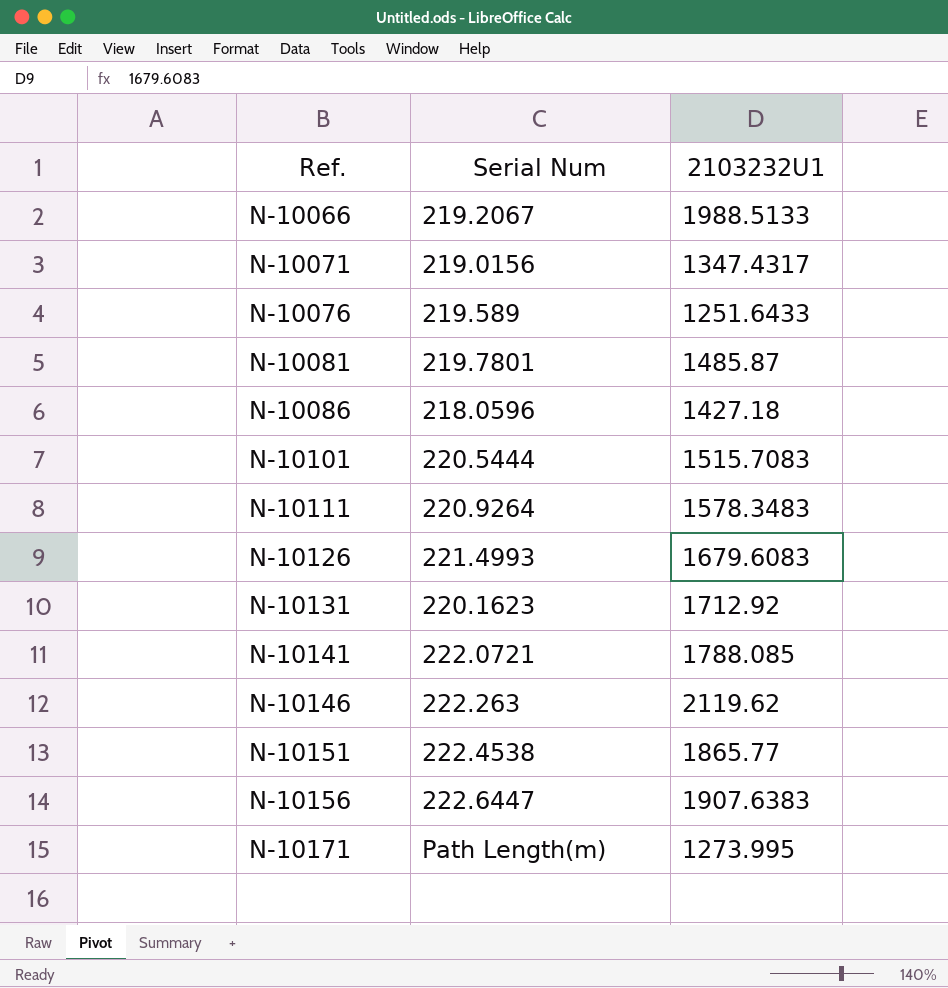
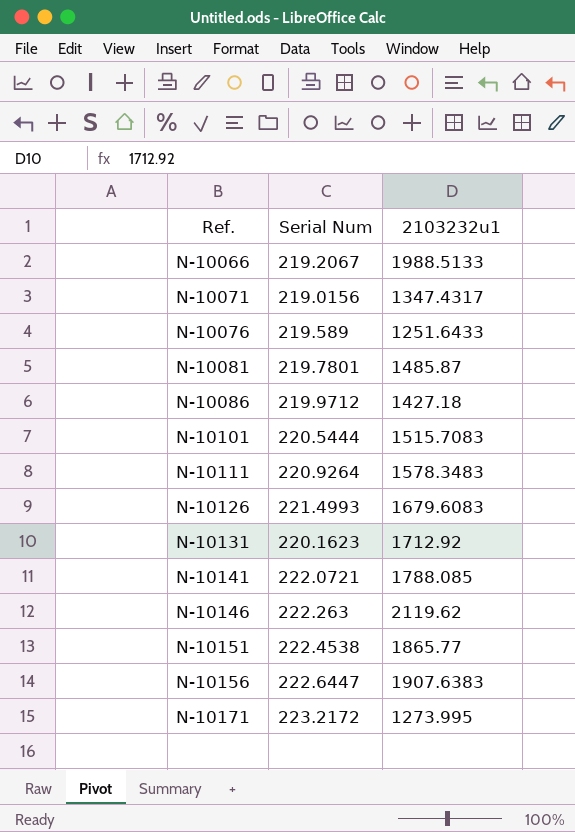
column name: 2103232U1 -> 2103232u1
N-10086 | Serial Num: 218.0596 -> 219.9712
N-10171 | Serial Num: Path Length(m) -> 223.2172

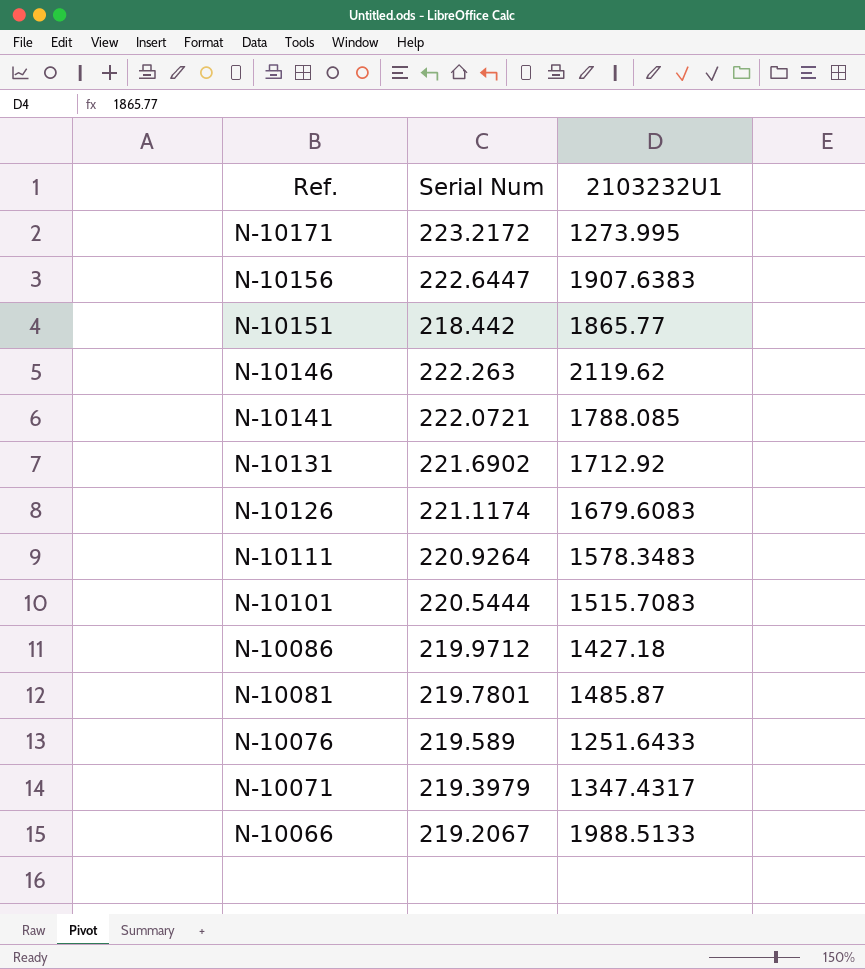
row order: Ref. ascending -> Ref. descending
column name: 2103232u1 -> 2103232U1
N-10151 | Serial Num: 222.4538 -> 218.442
N-10131 | Serial Num: 220.1623 -> 221.6902
N-10126 | Serial Num: 221.4993 -> 221.1174
N-10071 | Serial Num: 219.0156 -> 219.3979

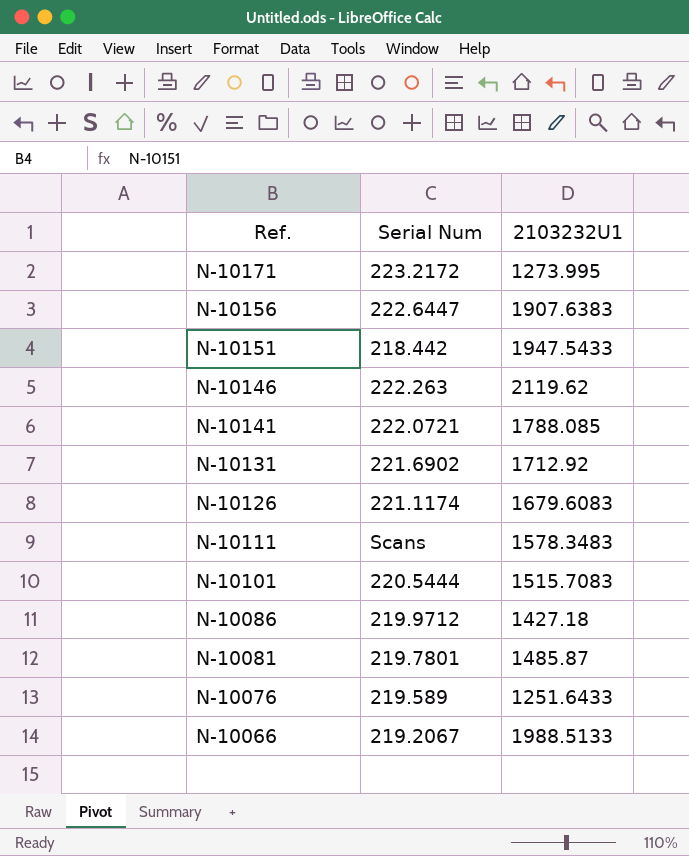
row N-10071: 219.3979 | 1347.4317 -> none
N-10151 | 2103232U1: 1865.77 -> 1947.5433
N-10111 | Serial Num: 220.9264 -> Scans

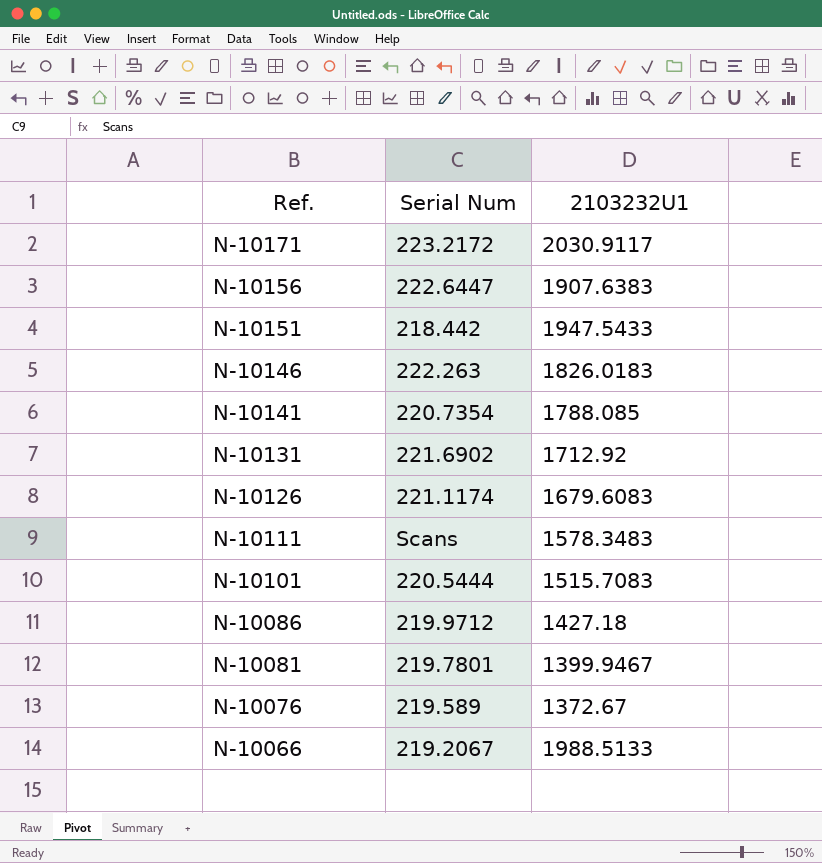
N-10171 | 2103232U1: 1273.995 -> 2030.9117
N-10146 | 2103232U1: 2119.62 -> 1826.0183
N-10141 | Serial Num: 222.0721 -> 220.7354
N-10081 | 2103232U1: 1485.87 -> 1399.9467
N-10076 | 2103232U1: 1251.6433 -> 1372.67

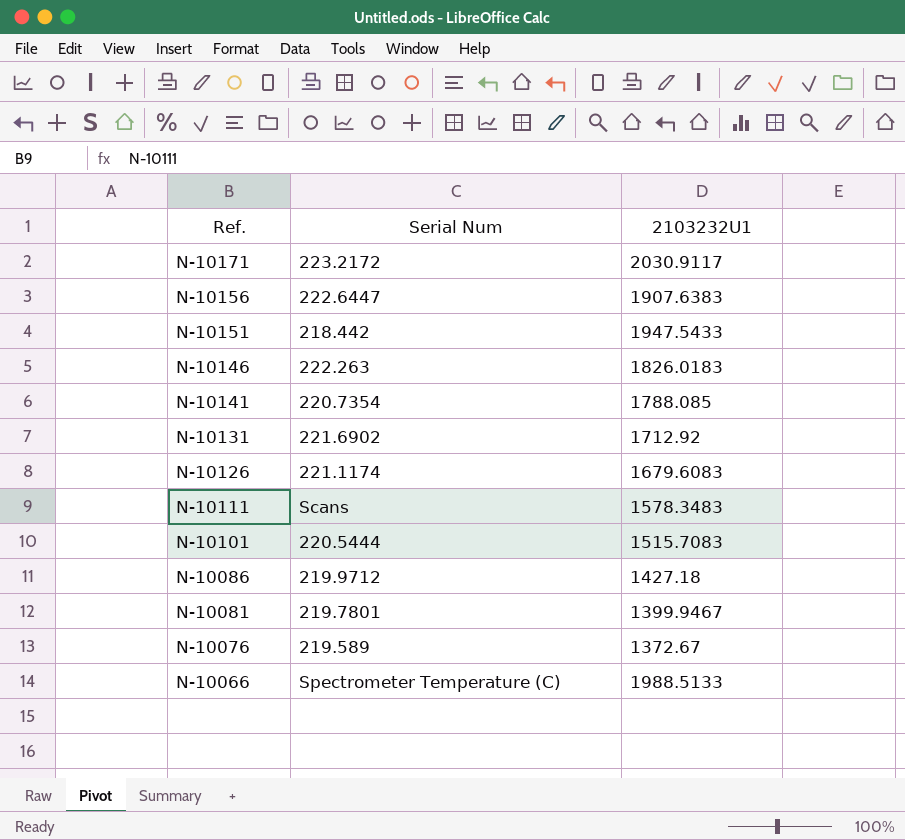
N-10066 | Serial Num: 219.2067 -> Spectrometer Temperature (C)

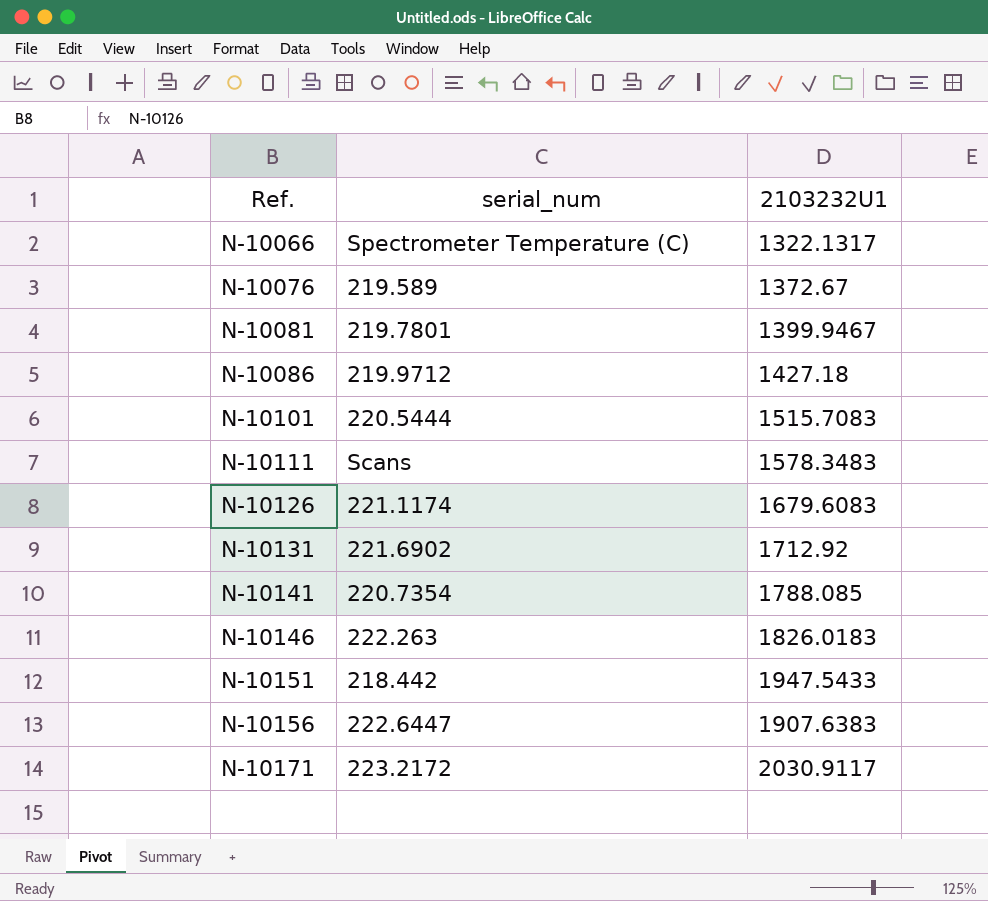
row order: Ref. descending -> Ref. ascending
column name: Serial Num -> serial_num
N-10066 | 2103232U1: 1988.5133 -> 1322.1317

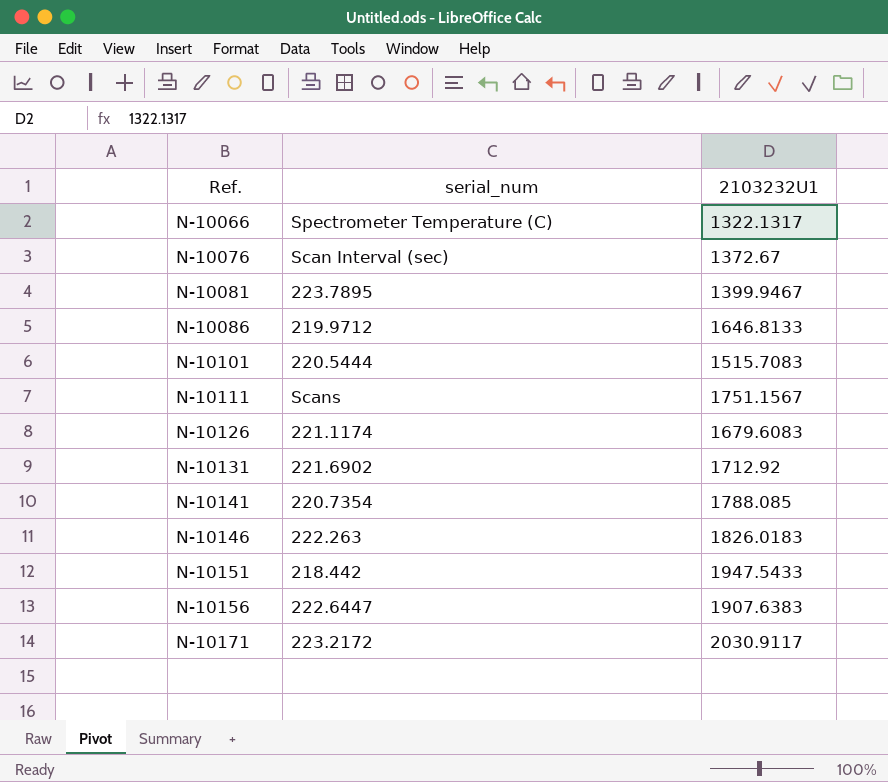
N-10076 | serial_num: 219.589 -> Scan Interval (sec)
N-10081 | serial_num: 219.7801 -> 223.7895
N-10086 | 2103232U1: 1427.18 -> 1646.8133
N-10111 | 2103232U1: 1578.3483 -> 1751.1567

